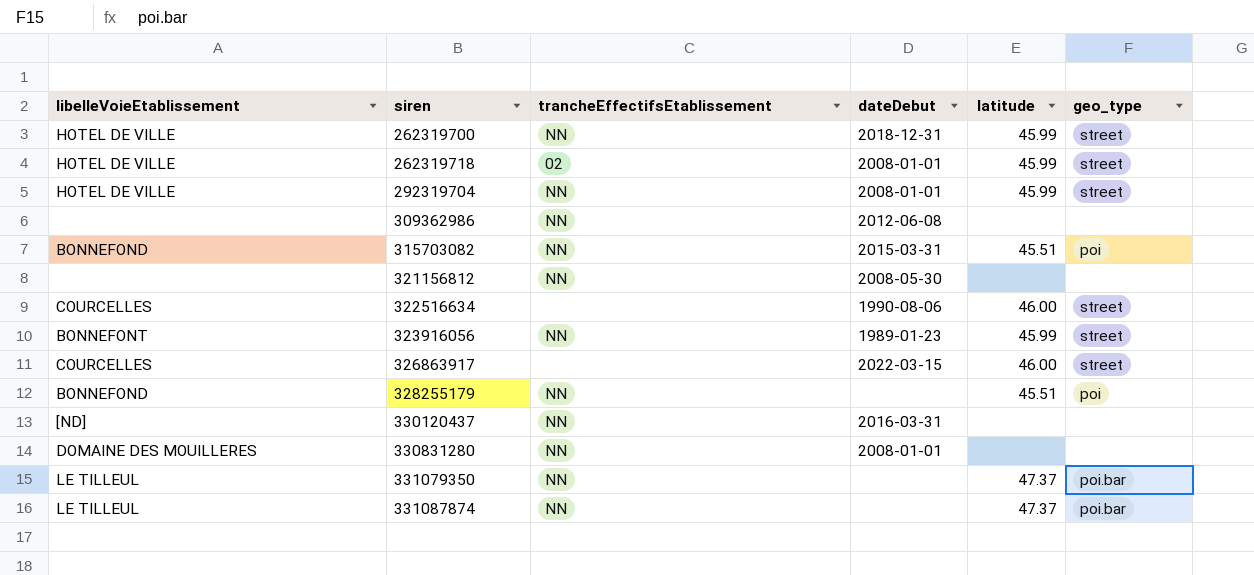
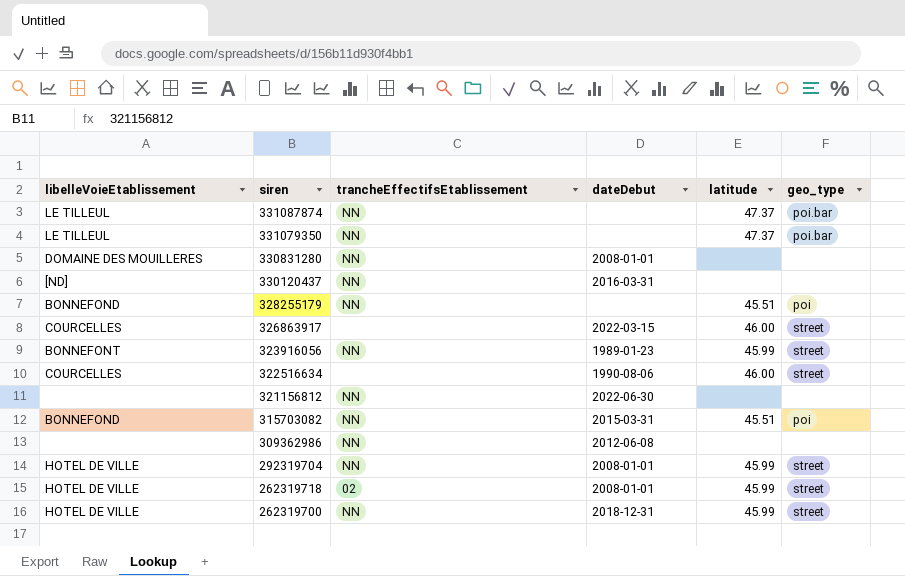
row order: siren ascending -> siren descending
321156812 | dateDebut: 2008-05-30 -> 2022-06-30

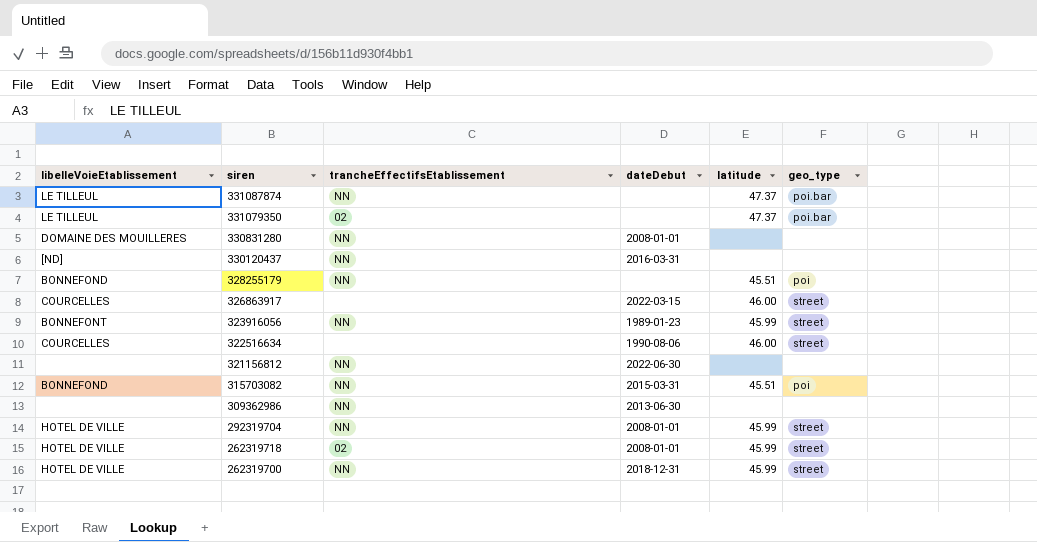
331079350 | trancheEffectifsEtablissement: NN -> 02
309362986 | dateDebut: 2012-06-08 -> 2013-06-30

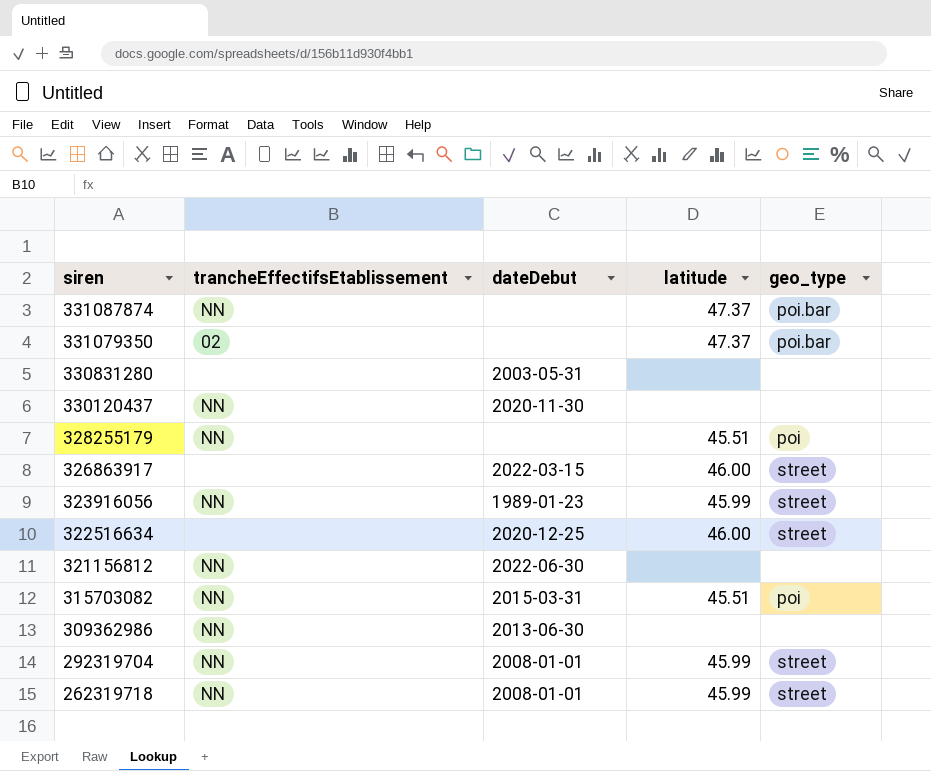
column libelleVoieEtablissement | position: 1 -> none
row 262319700: HOTEL DE VILLE | NN | 2018-12-31 | 45.99 | street -> none
330831280 | trancheEffectifsEtablissement: NN -> none
330831280 | dateDebut: 2008-01-01 -> 2003-05-31
330120437 | dateDebut: 2016-03-31 -> 2020-11-30
322516634 | dateDebut: 1990-08-06 -> 2020-12-25
262319718 | trancheEffectifsEtablissement: 02 -> NN

